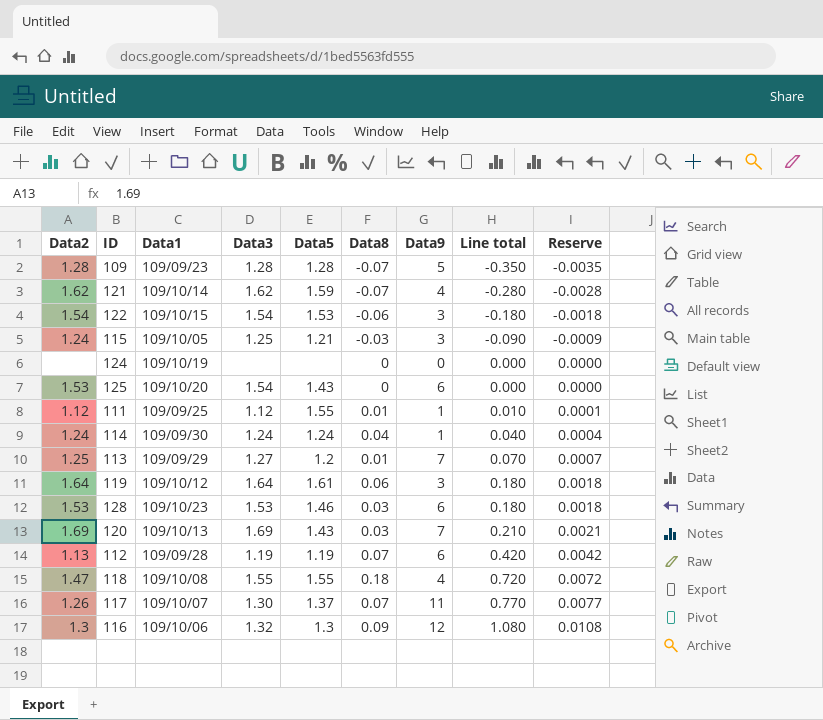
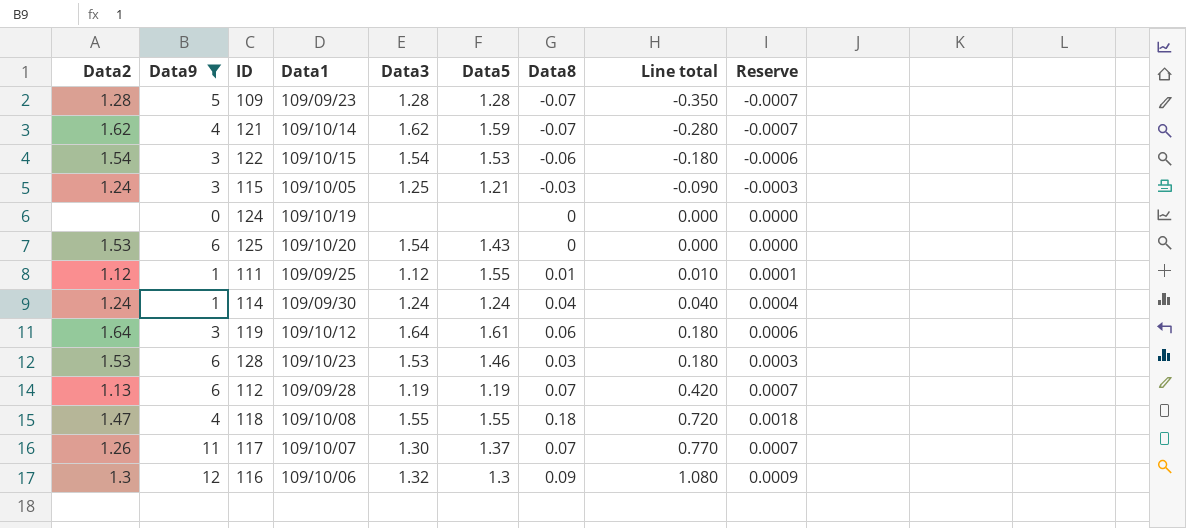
filter: none -> Data9 != 7
column Data9 | position: 7 -> 2
column Reserve | formula: [Line total] * 0.01 -> [Data8] * 0.01

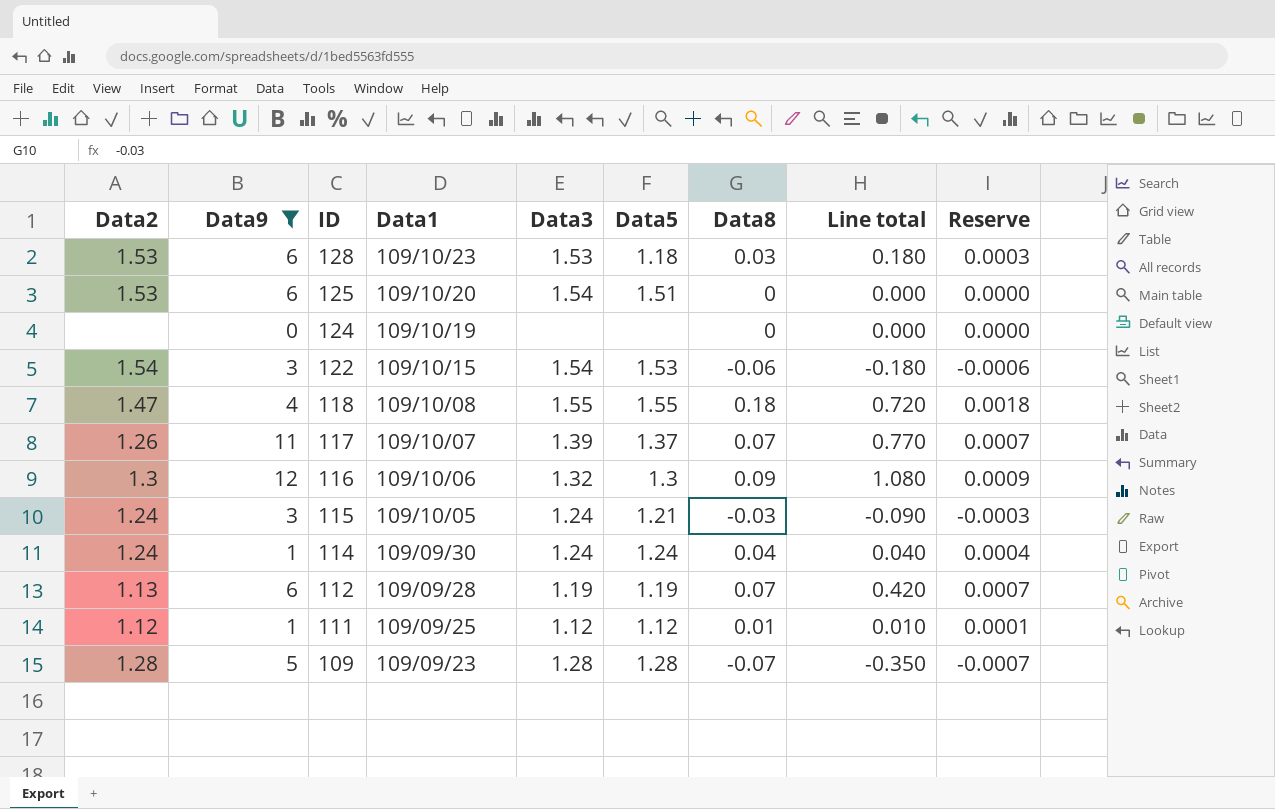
row order: Line total ascending -> ID descending
row 121: 1.62 | 4 | 109/10/14 | 1.62 | 1.59 | -0.07 | -0.280 | -0.0007 -> none
row 119: 1.64 | 3 | 109/10/12 | 1.64 | 1.61 | 0.06 | 0.180 | 0.0006 -> none
128 | Data5: 1.46 -> 1.18
125 | Data5: 1.43 -> 1.51
117 | Data3: 1.30 -> 1.39
115 | Data3: 1.25 -> 1.24
111 | Data5: 1.55 -> 1.12

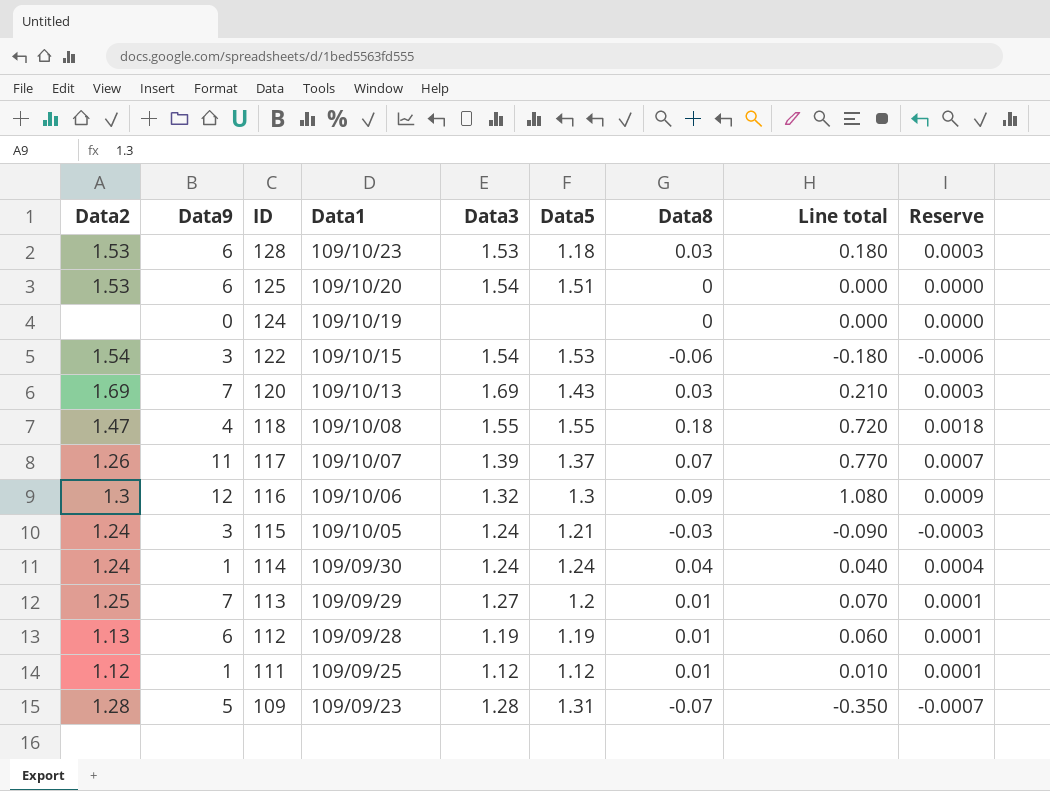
filter: Data9 != 7 -> none
112 | Data8: 0.07 -> 0.01
112 | Line total: 0.420 -> 0.060
112 | Reserve: 0.0007 -> 0.0001
109 | Data5: 1.28 -> 1.31

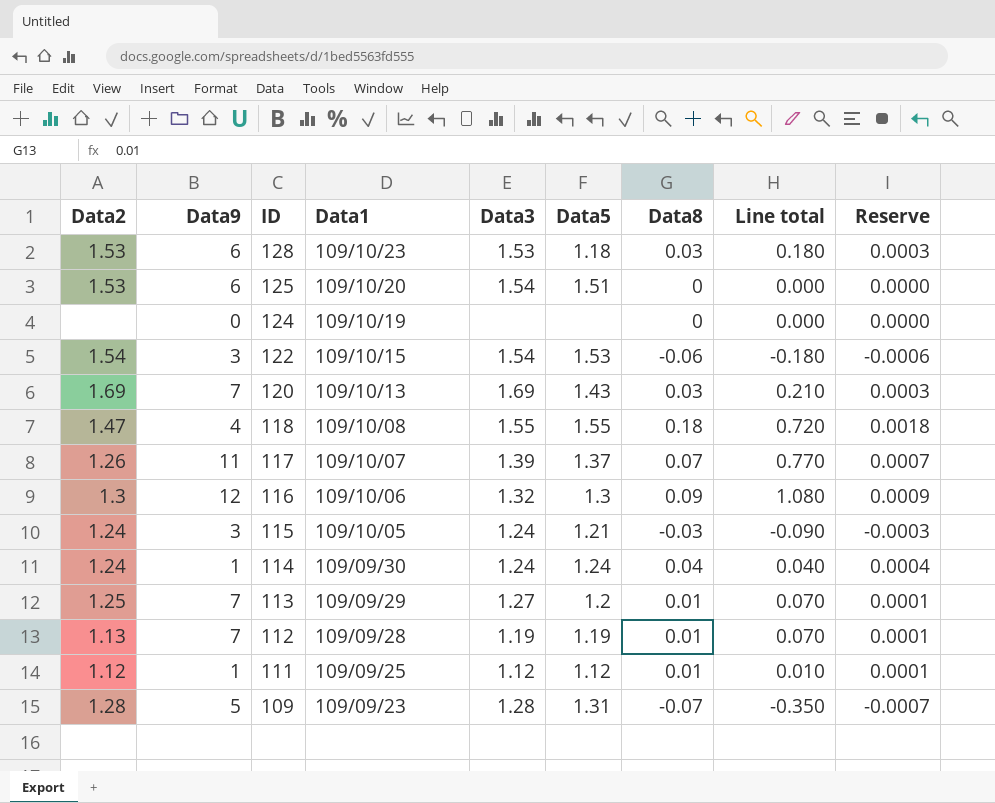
112 | Data9: 6 -> 7
112 | Line total: 0.060 -> 0.070

